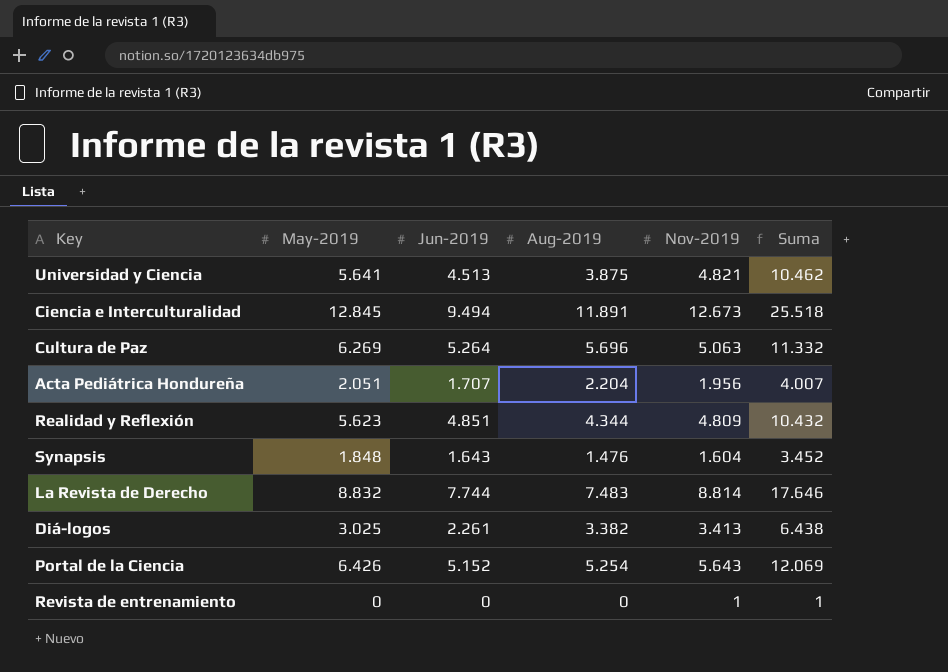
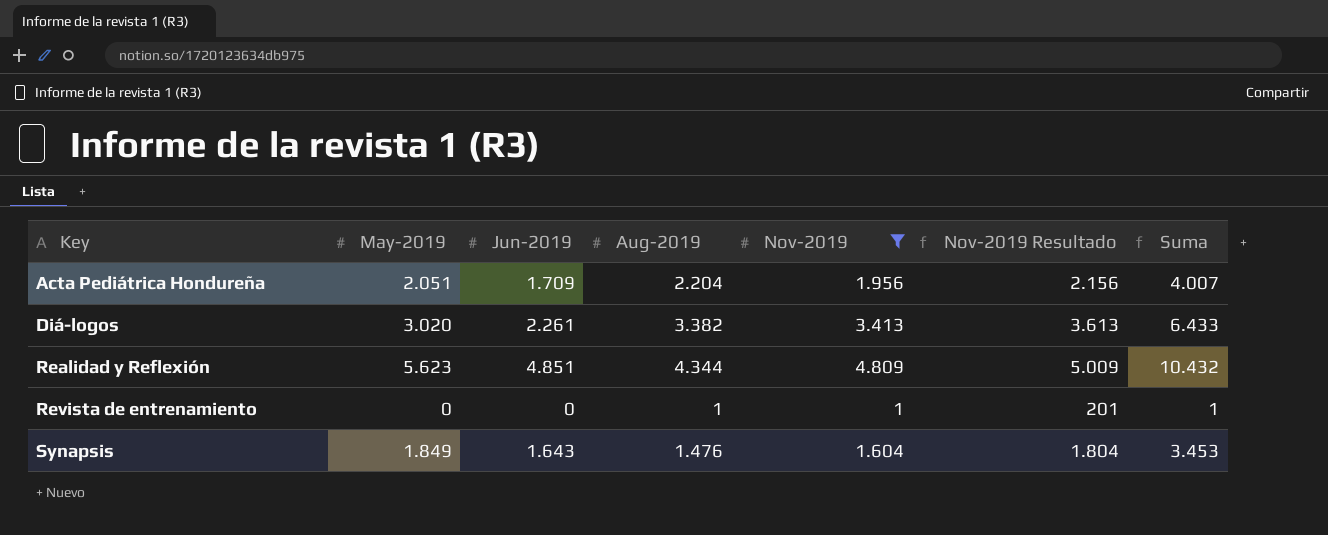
filter: none -> Nov-2019 <= 4.809
row order: none -> Key ascending
column Nov-2019 Resultado | formula: none -> [Nov-2019] + 200
Acta Pediátrica Hondureña | Jun-2019: 1.707 -> 1.709
Diá-logos | May-2019: 3.025 -> 3.020
Diá-logos | Suma: 6.438 -> 6.433
Revista de entrenamiento | Aug-2019: 0 -> 1
Synapsis | May-2019: 1.848 -> 1.849
Synapsis | Suma: 3.452 -> 3.453

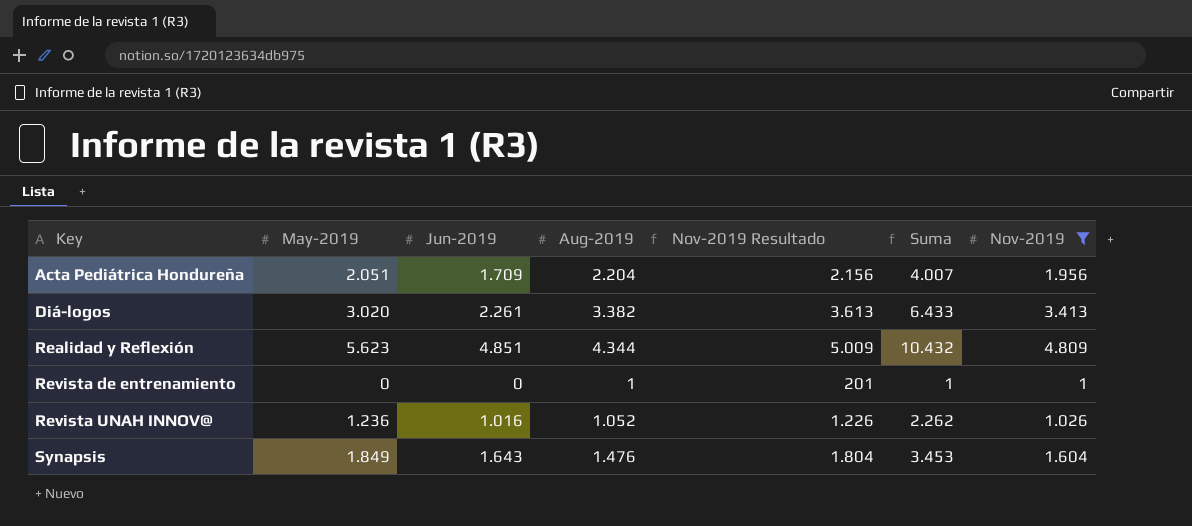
column Nov-2019 | position: 5 -> 7
row Revista UNAH INNOV@: none -> 1.236 | 1.016 | 1.052 | 1.226 | 2.262 | 1.026

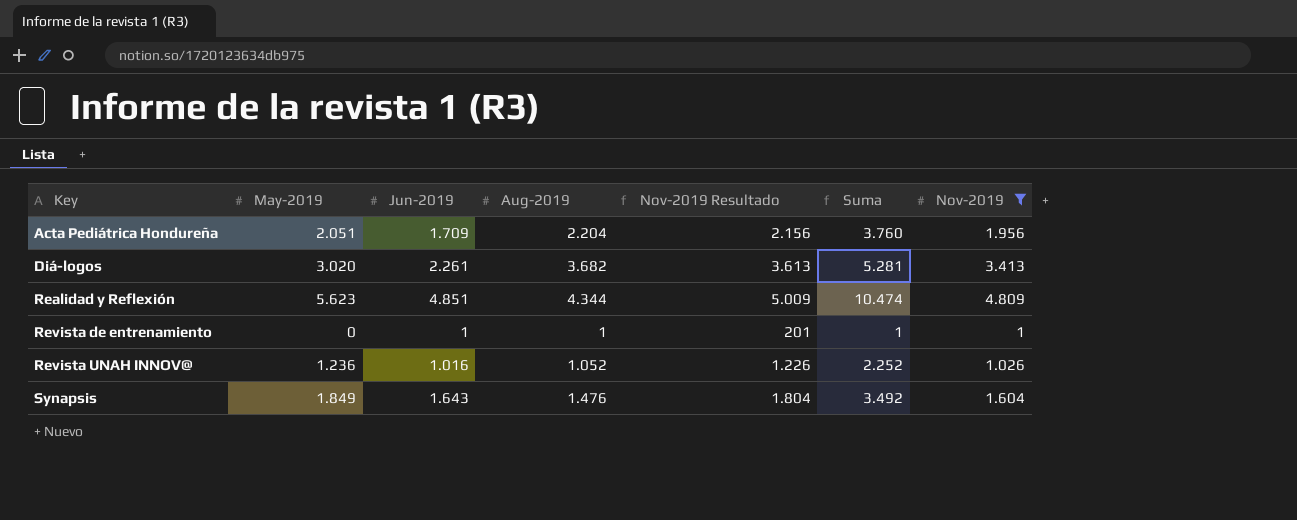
column Suma | formula: [May-2019] + [Nov-2019] -> [May-2019] + [Jun-2019]
Diá-logos | Aug-2019: 3.382 -> 3.682
Revista de entrenamiento | Jun-2019: 0 -> 1

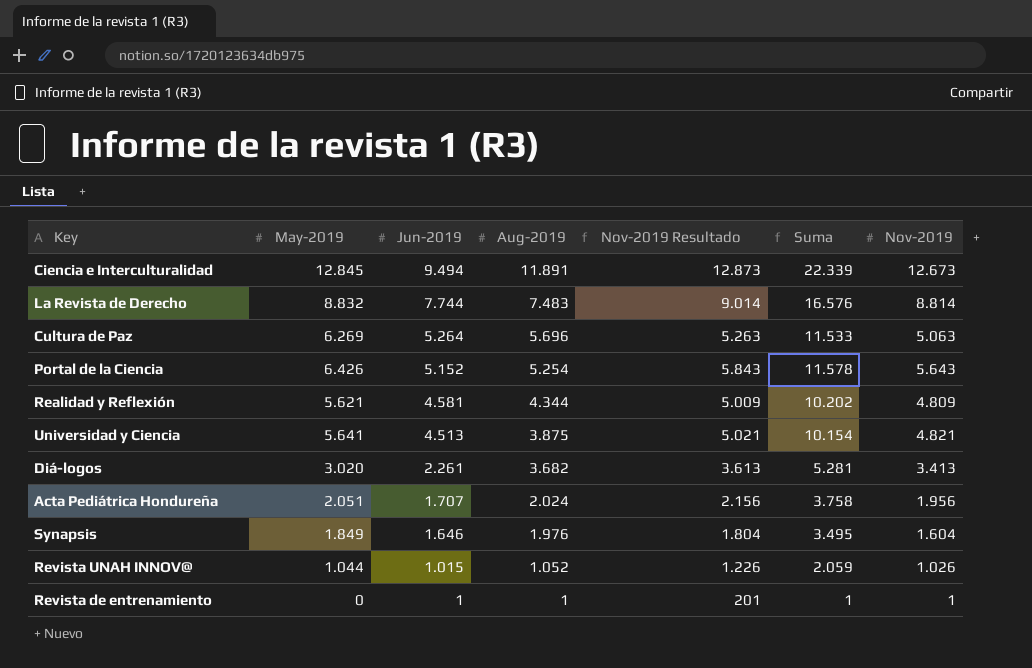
filter: Nov-2019 <= 4.809 -> none
row order: Key ascending -> Jun-2019 descending
Realidad y Reflexión | May-2019: 5.623 -> 5.621
Realidad y Reflexión | Jun-2019: 4.851 -> 4.581
Realidad y Reflexión | Suma: 10.474 -> 10.202
Acta Pediátrica Hondureña | Jun-2019: 1.709 -> 1.707
Acta Pediátrica Hondureña | Aug-2019: 2.204 -> 2.024
Acta Pediátrica Hondureña | Suma: 3.760 -> 3.758
Synapsis | Jun-2019: 1.643 -> 1.646
Synapsis | Aug-2019: 1.476 -> 1.976
Synapsis | Suma: 3.492 -> 3.495
Revista UNAH INNOV@ | May-2019: 1.236 -> 1.044
Revista UNAH INNOV@ | Jun-2019: 1.016 -> 1.015
Revista UNAH INNOV@ | Suma: 2.252 -> 2.059

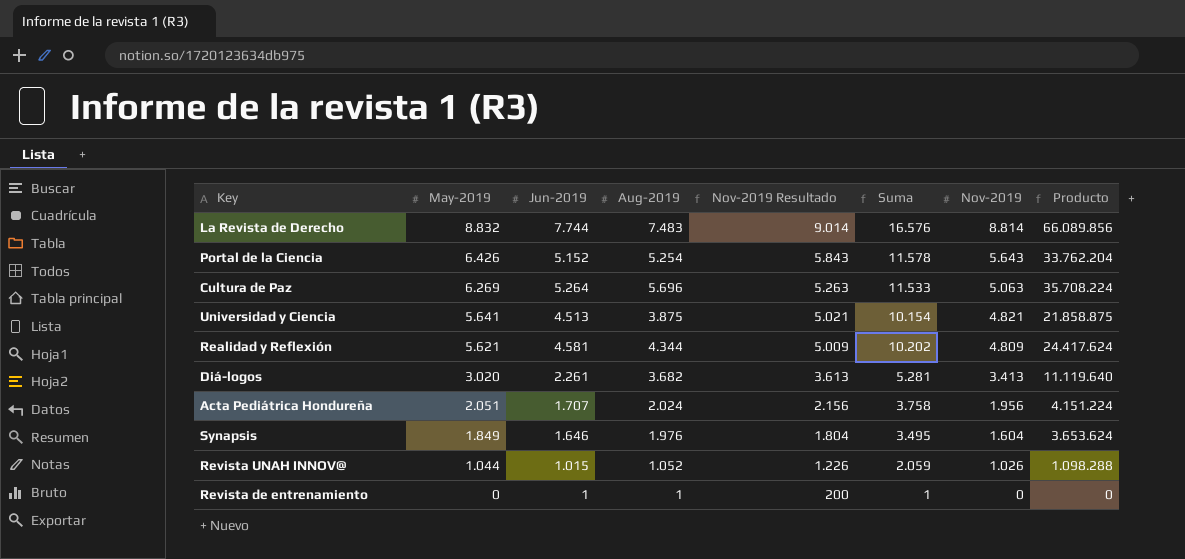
row order: Jun-2019 descending -> May-2019 descending
column Producto | formula: none -> [May-2019] * [Aug-2019]
row Ciencia e Interculturalidad: 12.845 | 9.494 | 11.891 | 12.873 | 22.339 | 12.673 -> none
Revista de entrenamiento | Nov-2019 Resultado: 201 -> 200
Revista de entrenamiento | Nov-2019: 1 -> 0

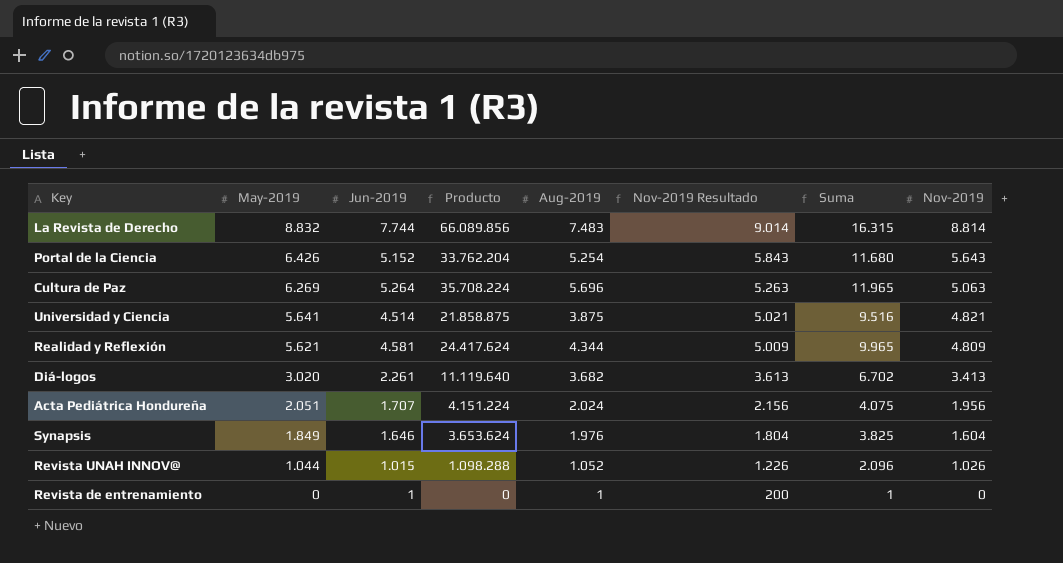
column Producto | position: 8 -> 4
column Suma | formula: [May-2019] + [Jun-2019] -> [May-2019] + [Aug-2019]
Universidad y Ciencia | Jun-2019: 4.513 -> 4.514

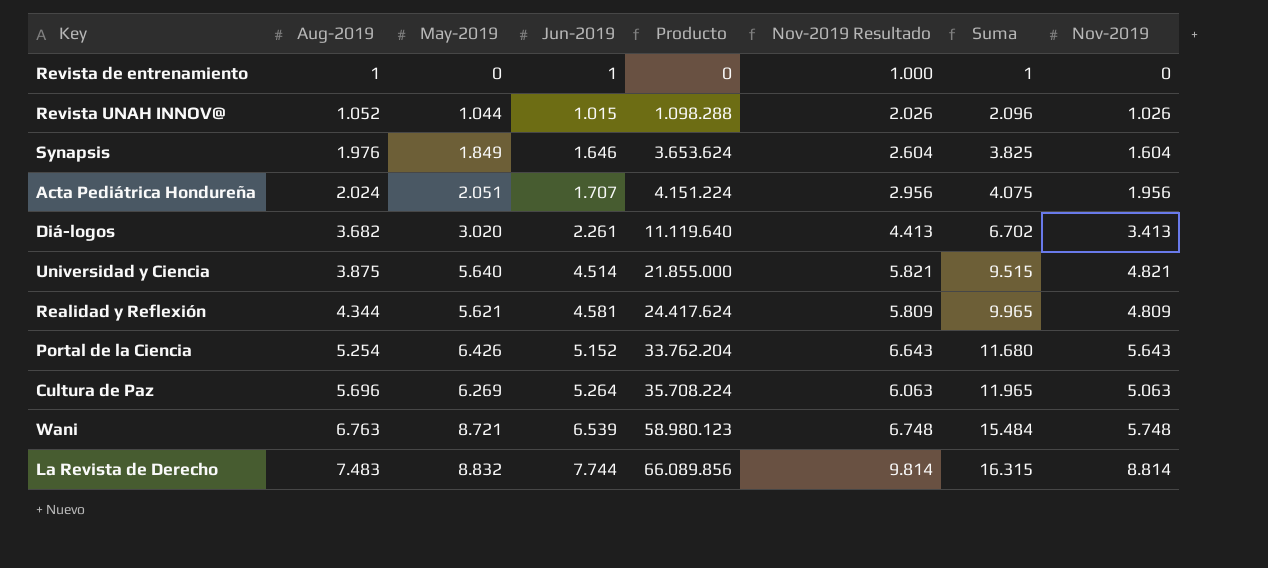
row order: May-2019 descending -> Aug-2019 ascending
column Aug-2019 | position: 5 -> 2
column Nov-2019 Resultado | formula: [Nov-2019] + 200 -> [Nov-2019] + 1000
Universidad y Ciencia | May-2019: 5.641 -> 5.640
Universidad y Ciencia | Producto: 21.858.875 -> 21.855.000
Universidad y Ciencia | Suma: 9.516 -> 9.515
row Wani: none -> 6.763 | 8.721 | 6.539 | 58.980.123 | 6.748 | 15.484 | 5.748

